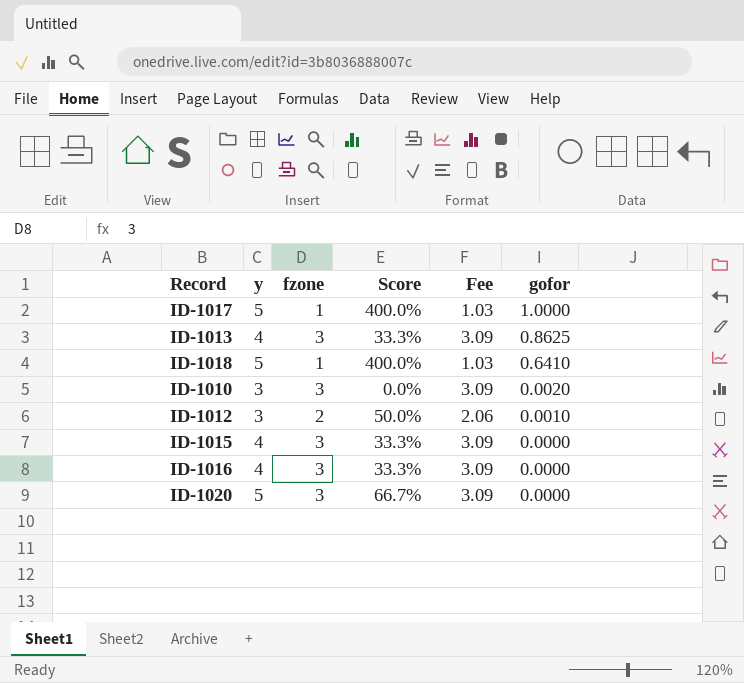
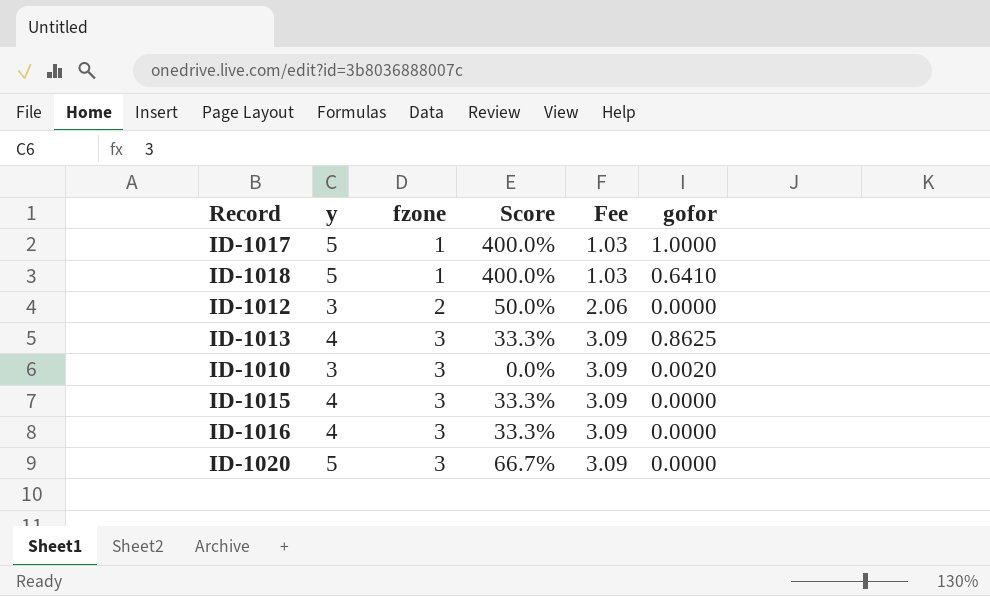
row order: gofor descending -> fzone ascending
ID-1012 | gofor: 0.0010 -> 0.0000

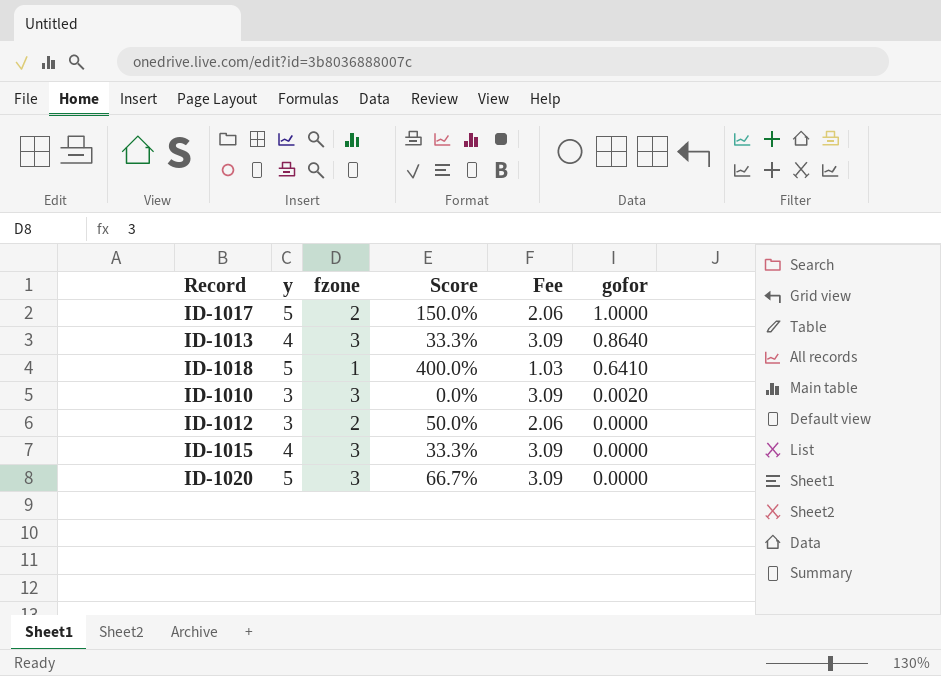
row order: fzone ascending -> gofor descending
row ID-1016: 4 | 3 | 33.3% | 3.09 | 0.0000 -> none
ID-1017 | fzone: 1 -> 2
ID-1017 | Score: 400.0% -> 150.0%
ID-1017 | Fee: 1.03 -> 2.06
ID-1013 | gofor: 0.8625 -> 0.8640

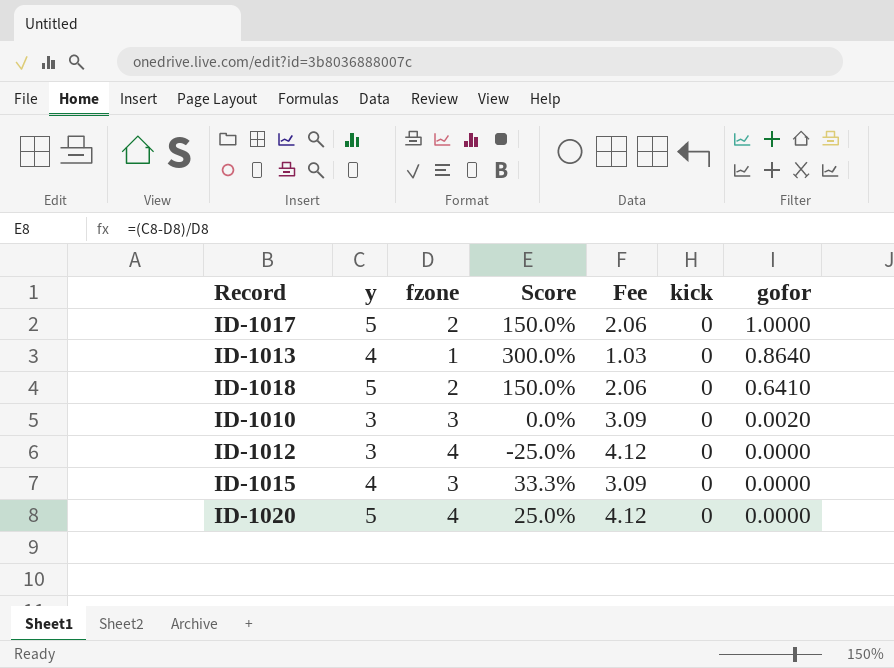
column kick | position: none -> 6
ID-1013 | fzone: 3 -> 1
ID-1013 | Score: 33.3% -> 300.0%
ID-1013 | Fee: 3.09 -> 1.03
ID-1018 | fzone: 1 -> 2
ID-1018 | Score: 400.0% -> 150.0%
ID-1018 | Fee: 1.03 -> 2.06
ID-1012 | fzone: 2 -> 4
ID-1012 | Score: 50.0% -> -25.0%
ID-1012 | Fee: 2.06 -> 4.12
ID-1020 | fzone: 3 -> 4
ID-1020 | Score: 66.7% -> 25.0%
ID-1020 | Fee: 3.09 -> 4.12

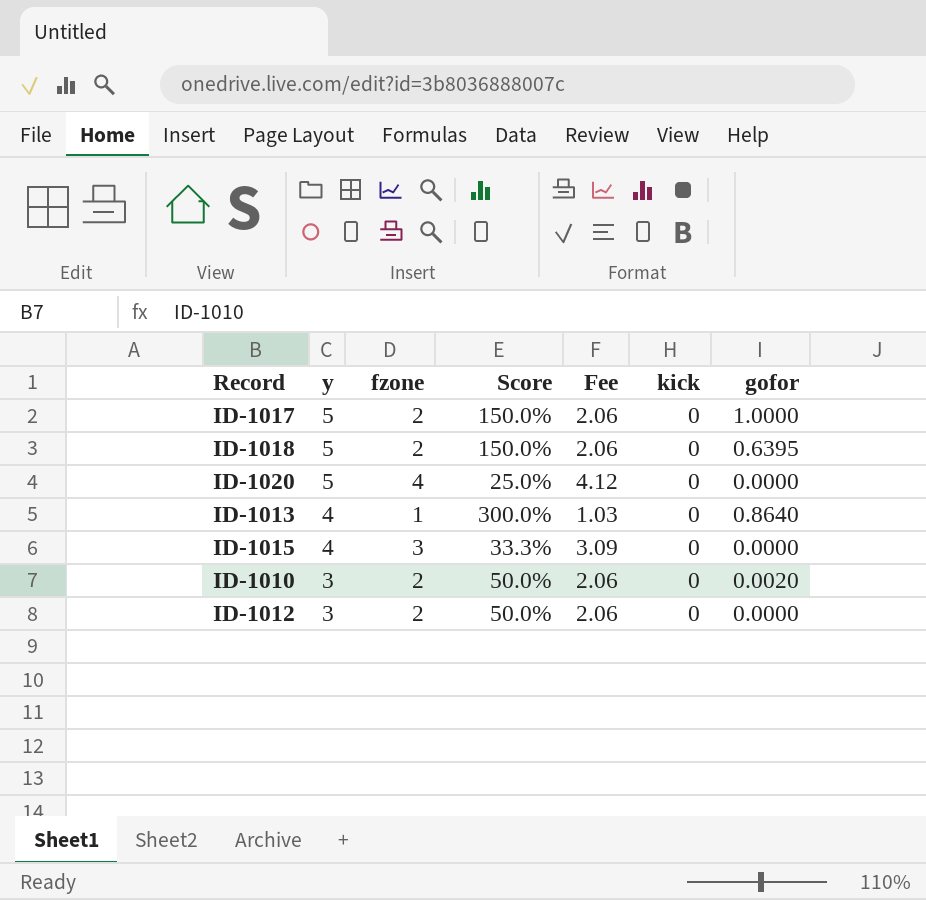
row order: gofor descending -> y descending
ID-1018 | gofor: 0.6410 -> 0.6395
ID-1010 | fzone: 3 -> 2
ID-1010 | Score: 0.0% -> 50.0%
ID-1010 | Fee: 3.09 -> 2.06
ID-1012 | fzone: 4 -> 2
ID-1012 | Score: -25.0% -> 50.0%
ID-1012 | Fee: 4.12 -> 2.06

